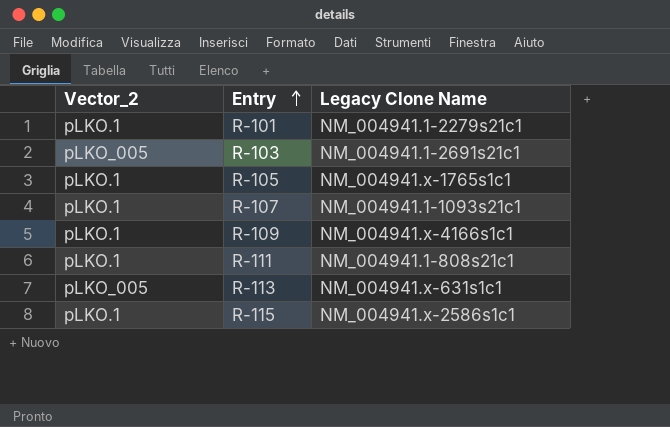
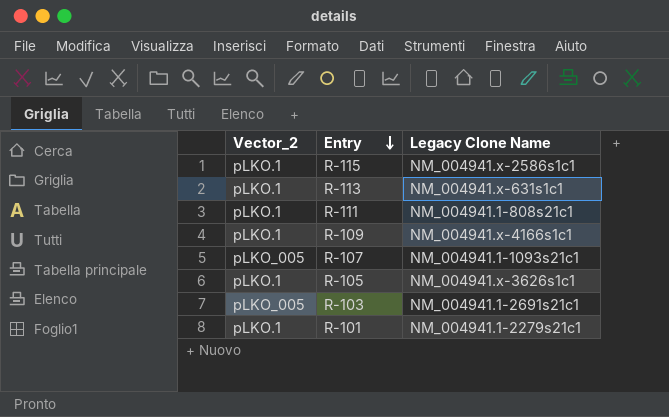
row order: Entry ascending -> Entry descending
R-113 | Vector_2: pLKO_005 -> pLKO.1
R-107 | Vector_2: pLKO.1 -> pLKO_005
R-105 | Legacy Clone Name: NM_004941.x-1765s1c1 -> NM_004941.x-3626s1c1

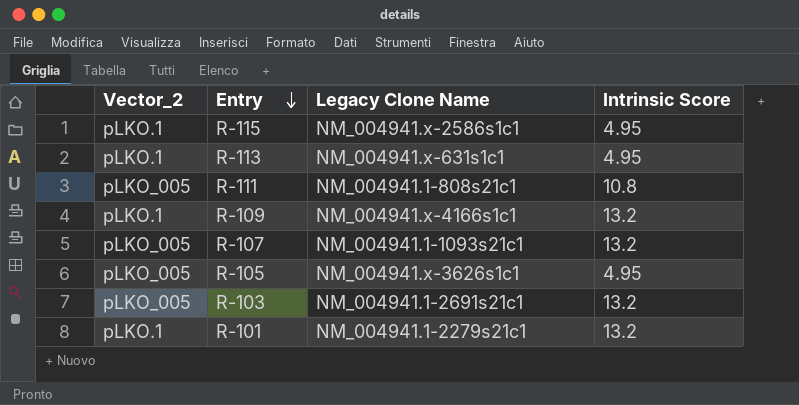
column Intrinsic Score | position: none -> 4
R-111 | Vector_2: pLKO.1 -> pLKO_005
R-105 | Vector_2: pLKO.1 -> pLKO_005

